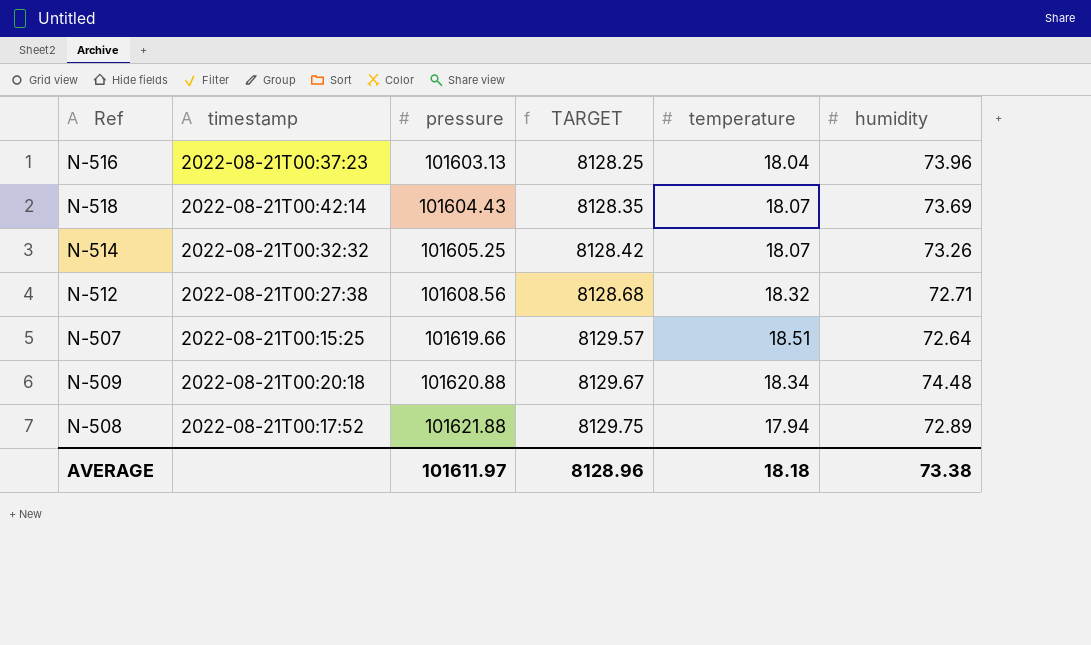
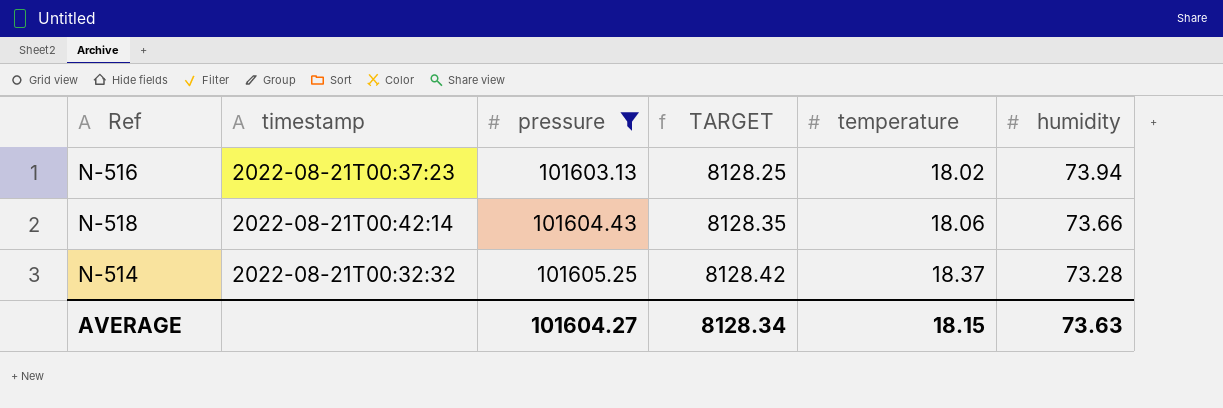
filter: none -> pressure <= 101605.25
N-516 | temperature: 18.04 -> 18.02
N-516 | humidity: 73.96 -> 73.94
N-518 | temperature: 18.07 -> 18.06
N-518 | humidity: 73.69 -> 73.66
N-514 | temperature: 18.07 -> 18.37
N-514 | humidity: 73.26 -> 73.28
AVERAGE | pressure: 101611.97 -> 101604.27
AVERAGE | TARGET: 8128.96 -> 8128.34
AVERAGE | temperature: 18.18 -> 18.15
AVERAGE | humidity: 73.38 -> 73.63

